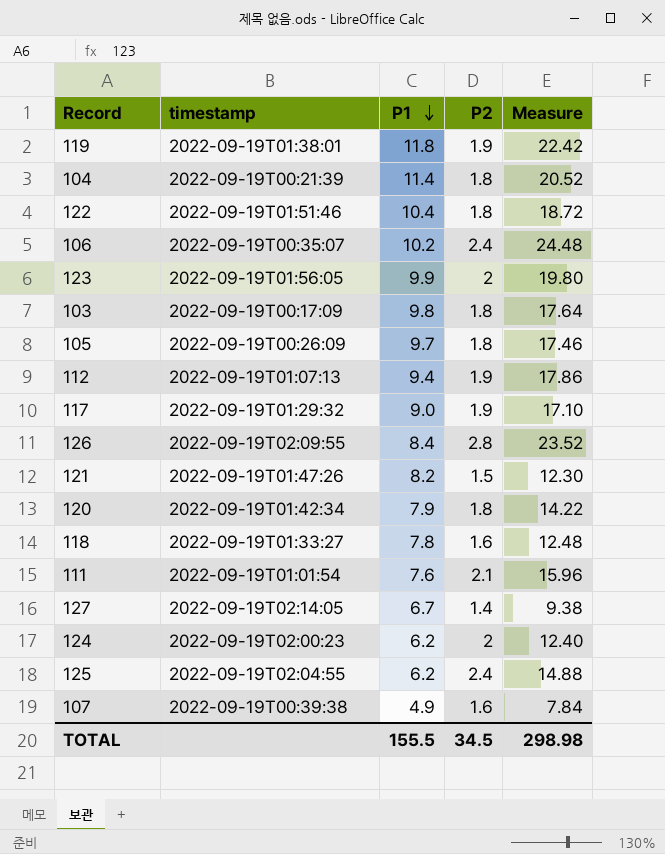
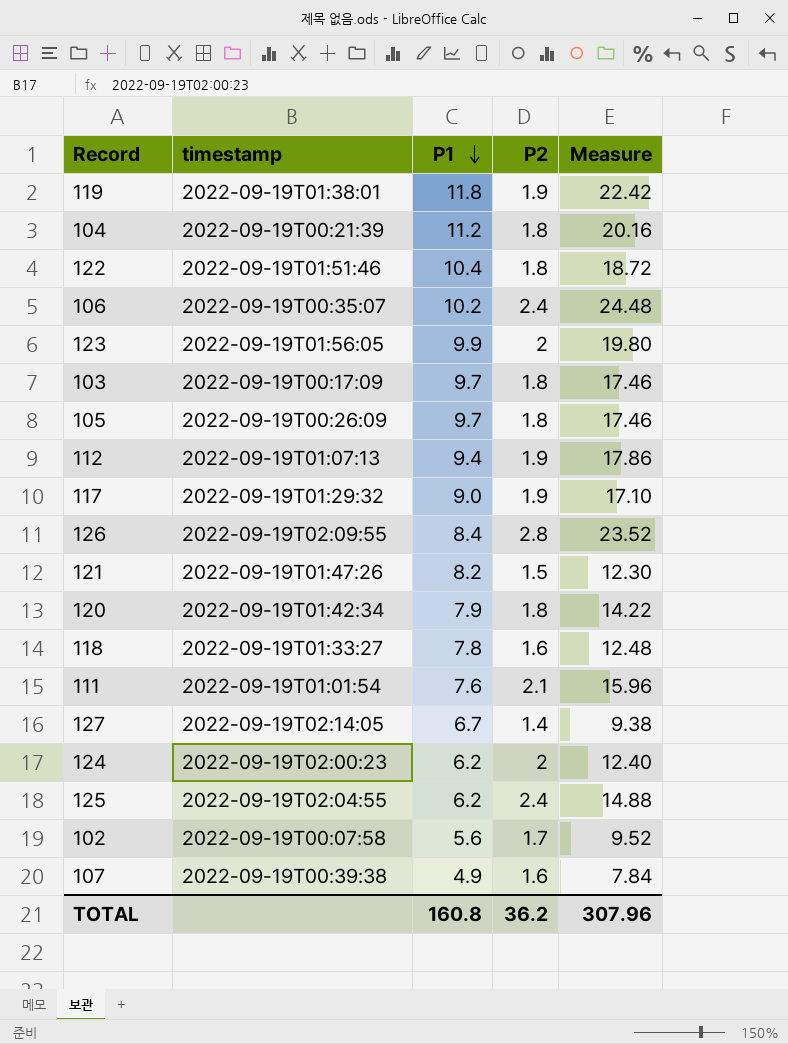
104 | P1: 11.4 -> 11.2
104 | Measure: 20.52 -> 20.16
103 | P1: 9.8 -> 9.7
103 | Measure: 17.64 -> 17.46
row 102: none -> 2022-09-19T00:07:58 | 5.6 | 1.7 | 9.52
TOTAL | P1: 155.5 -> 160.8
TOTAL | P2: 34.5 -> 36.2
TOTAL | Measure: 298.98 -> 307.96

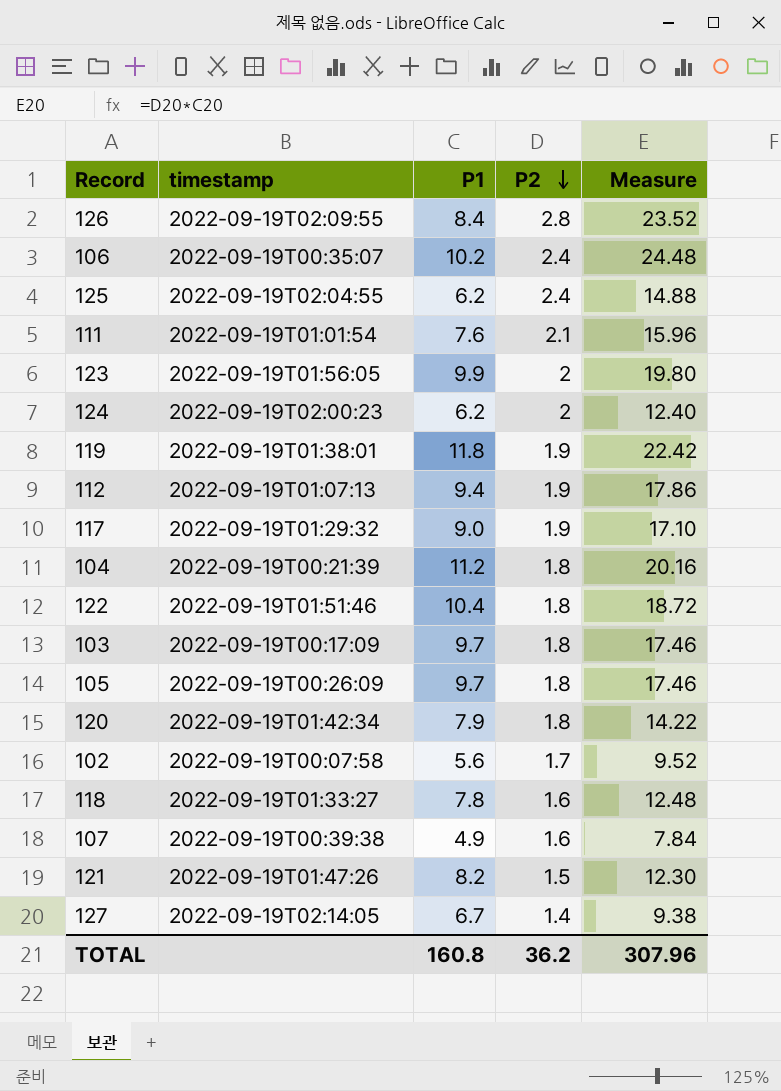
row order: P1 descending -> P2 descending

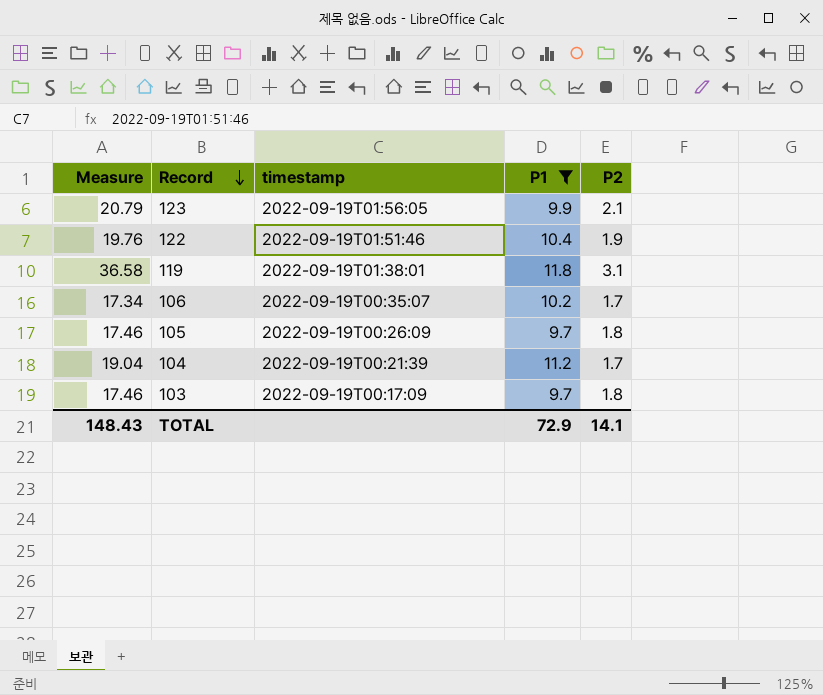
filter: none -> P1 >= 9.7
row order: P2 descending -> Record descending
column Measure | position: 5 -> 1
123 | Measure: 19.80 -> 20.79
123 | P2: 2 -> 2.1
122 | Measure: 18.72 -> 19.76
122 | P2: 1.8 -> 1.9
119 | Measure: 22.42 -> 36.58
119 | P2: 1.9 -> 3.1
106 | Measure: 24.48 -> 17.34
106 | P2: 2.4 -> 1.7
104 | Measure: 20.16 -> 19.04
104 | P2: 1.8 -> 1.7
TOTAL | Measure: 307.96 -> 148.43
TOTAL | P1: 160.8 -> 72.9
TOTAL | P2: 36.2 -> 14.1

